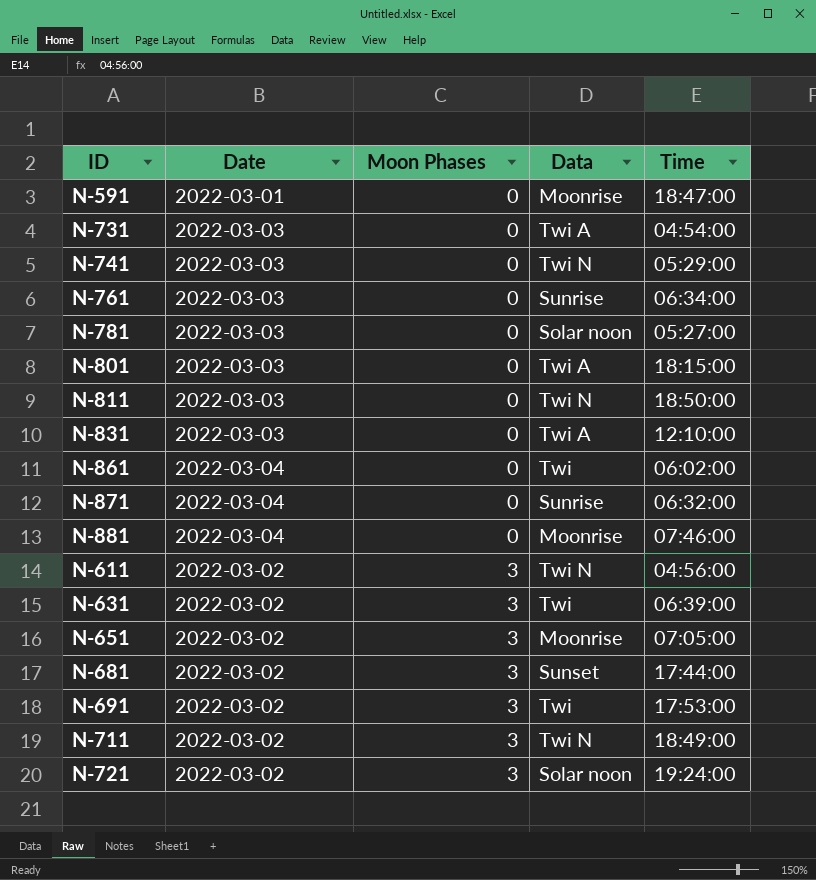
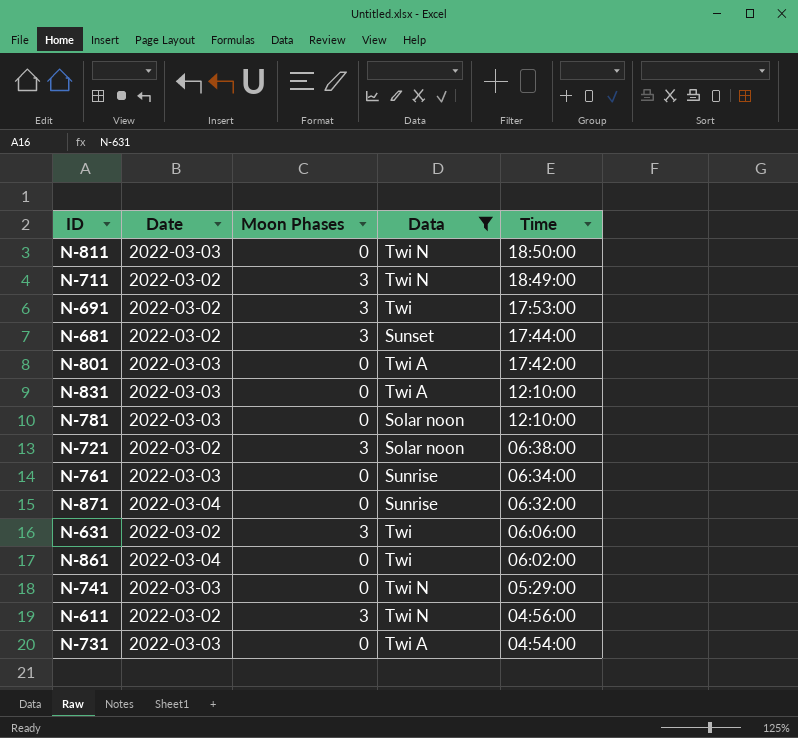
filter: none -> Data != Moonrise
row order: Moon Phases ascending -> Time descending
N-801 | Time: 18:15:00 -> 17:42:00
N-781 | Time: 05:27:00 -> 12:10:00
N-721 | Time: 19:24:00 -> 06:38:00
N-631 | Time: 06:39:00 -> 06:06:00

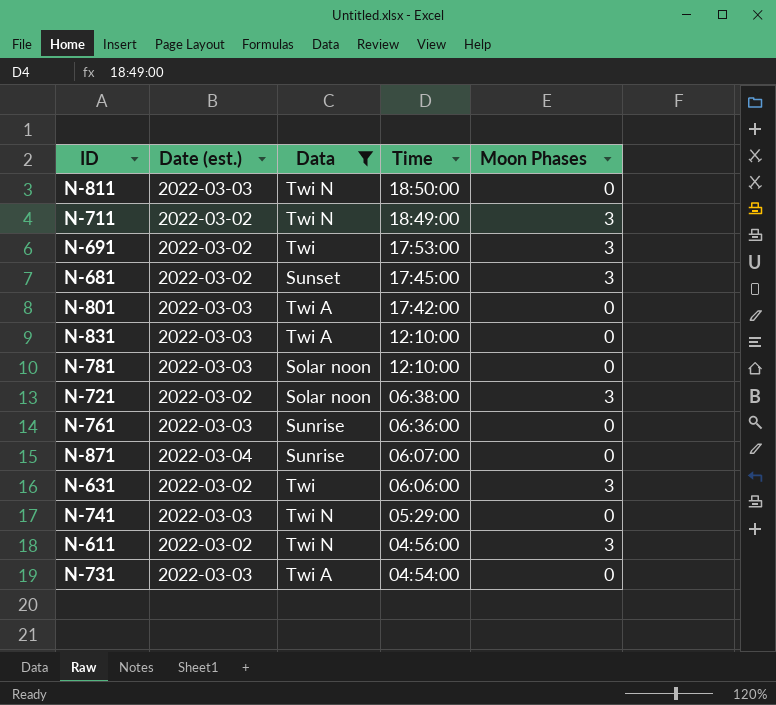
column name: Date -> Date (est.)
column Moon Phases | position: 3 -> 5
row N-861: 2022-03-04 | 0 | Twi | 06:02:00 -> none
N-681 | Time: 17:44:00 -> 17:45:00
N-761 | Time: 06:34:00 -> 06:36:00
N-871 | Time: 06:32:00 -> 06:07:00

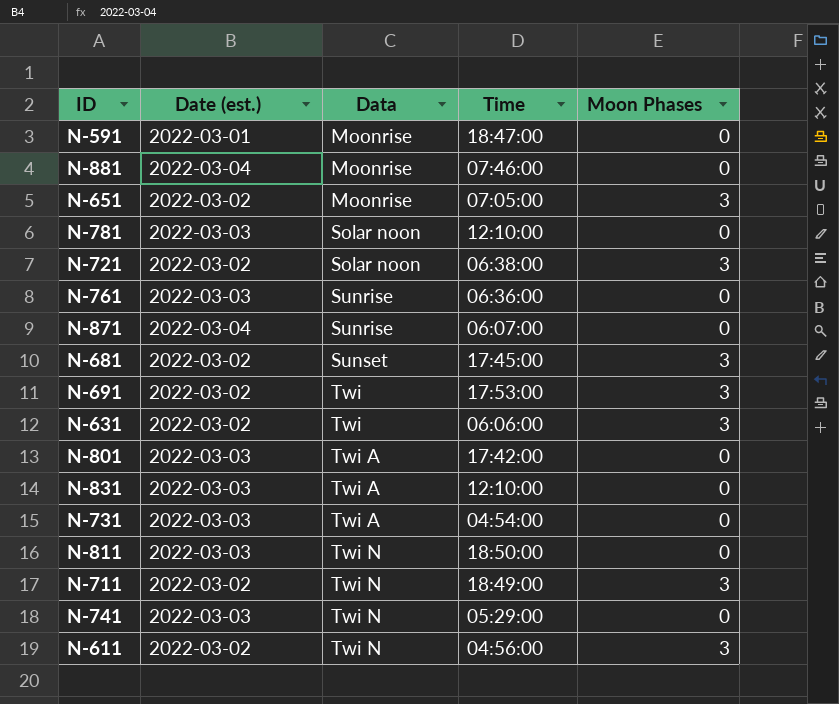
filter: Data != Moonrise -> none
row order: Time descending -> Data ascending

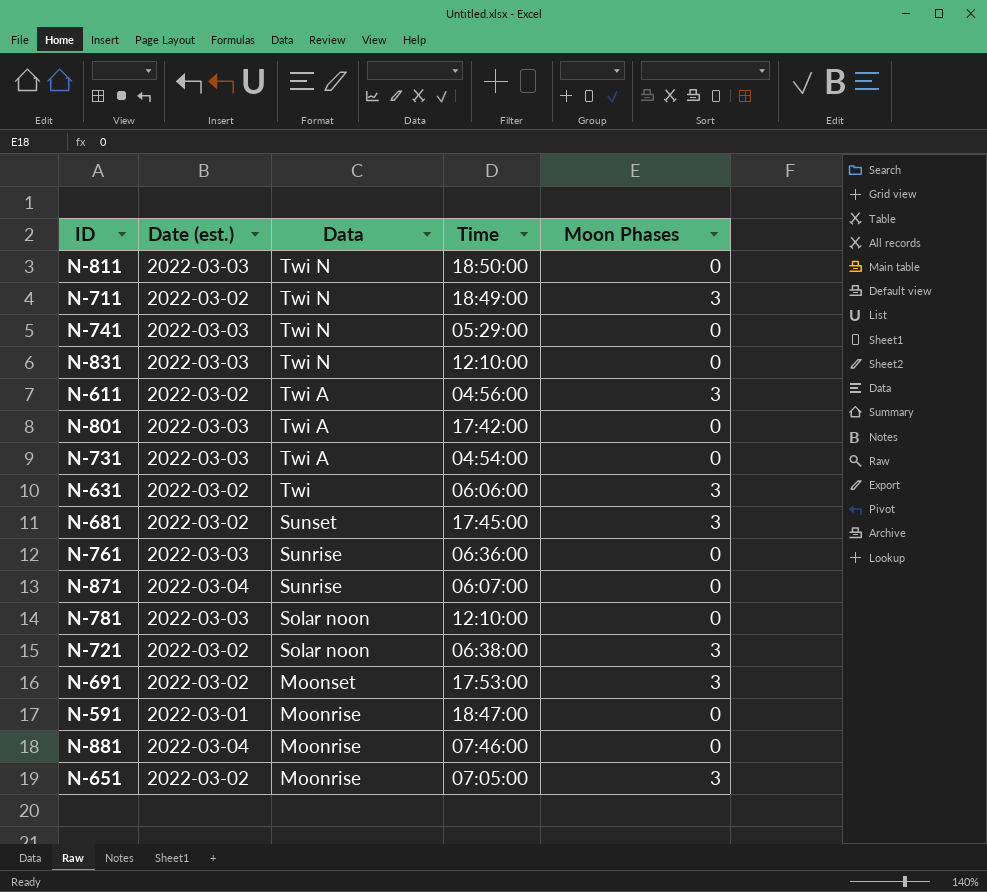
row order: Data ascending -> Data descending
N-831 | Data: Twi A -> Twi N
N-611 | Data: Twi N -> Twi A
N-691 | Data: Twi -> Moonset

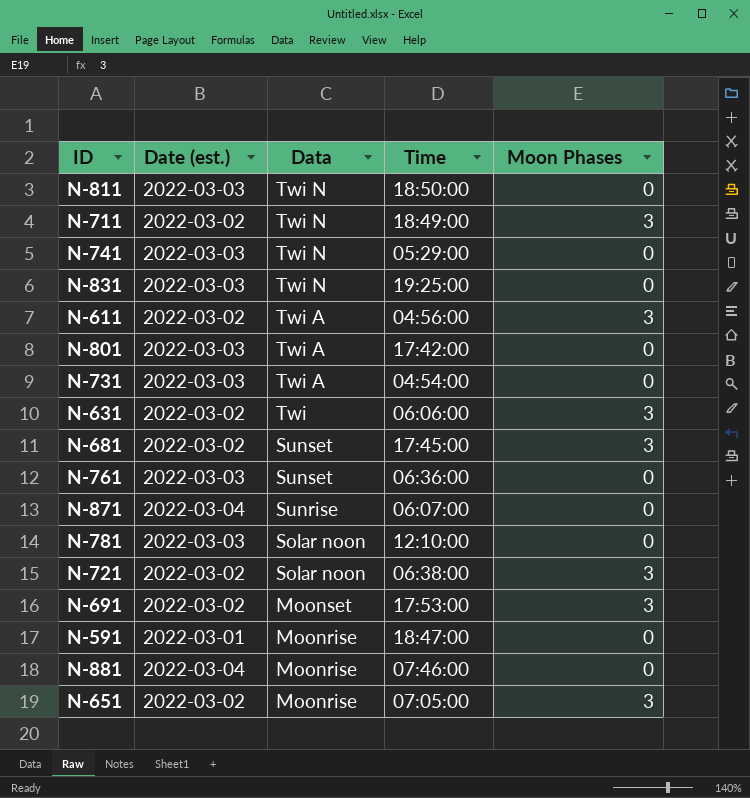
N-831 | Time: 12:10:00 -> 19:25:00
N-761 | Data: Sunrise -> Sunset

